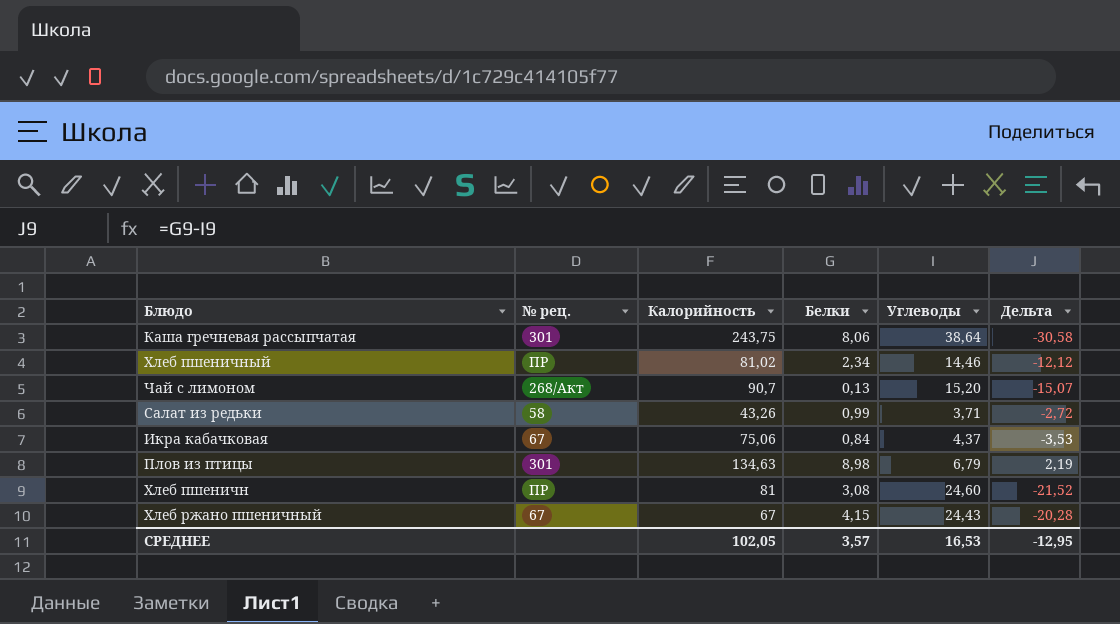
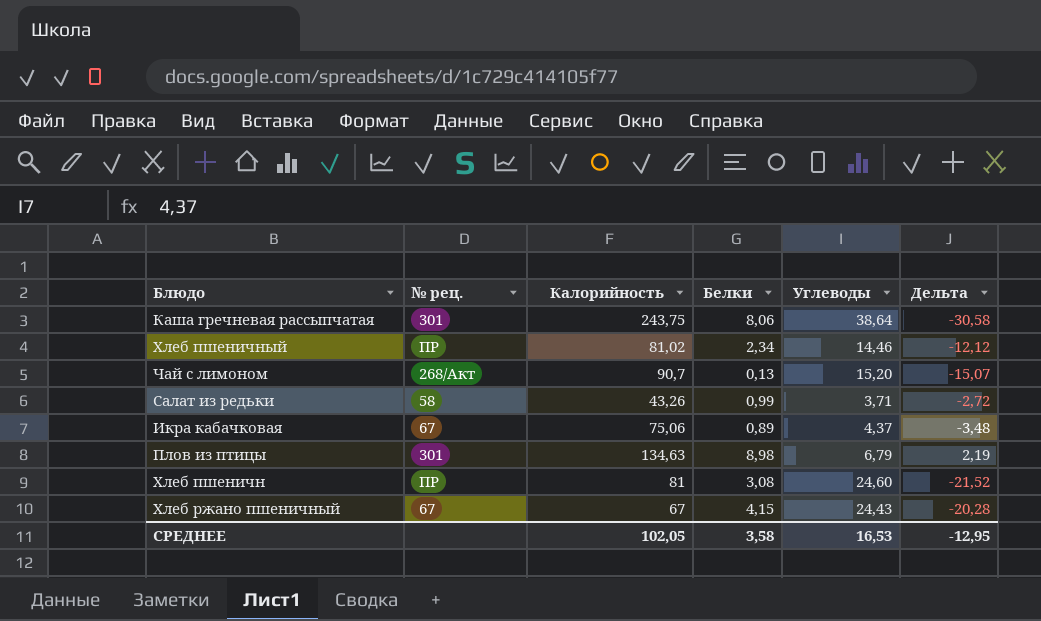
Икра кабачковая | Белки: 0,84 -> 0,89
Икра кабачковая | Дельта: -3,53 -> -3,48
СРЕДНЕЕ | Белки: 3,57 -> 3,58

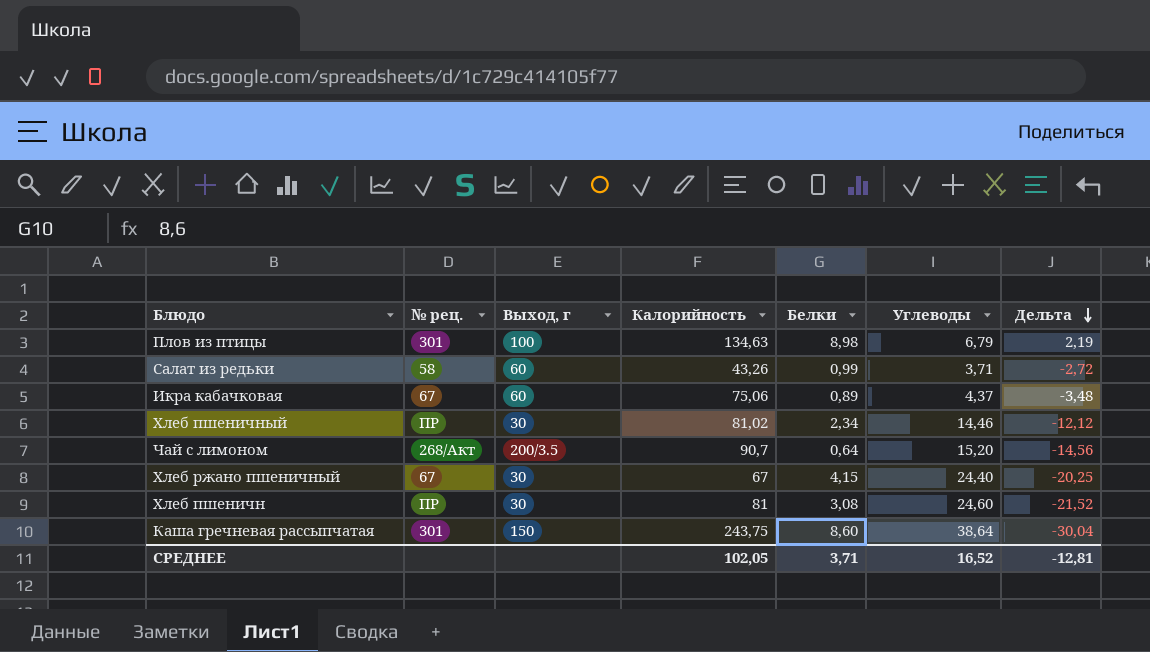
row order: none -> Дельта descending
column Выход, г | position: none -> 3
Чай с лимоном | Белки: 0,13 -> 0,64
Чай с лимоном | Дельта: -15,07 -> -14,56
Хлеб ржано пшеничный | Углеводы: 24,43 -> 24,40
Хлеб ржано пшеничный | Дельта: -20,28 -> -20,25
Каша гречневая рассыпчатая | Белки: 8,06 -> 8,60
Каша гречневая рассыпчатая | Дельта: -30,58 -> -30,04
СРЕДНЕЕ | Белки: 3,58 -> 3,71
СРЕДНЕЕ | Углеводы: 16,53 -> 16,52
СРЕДНЕЕ | Дельта: -12,95 -> -12,81

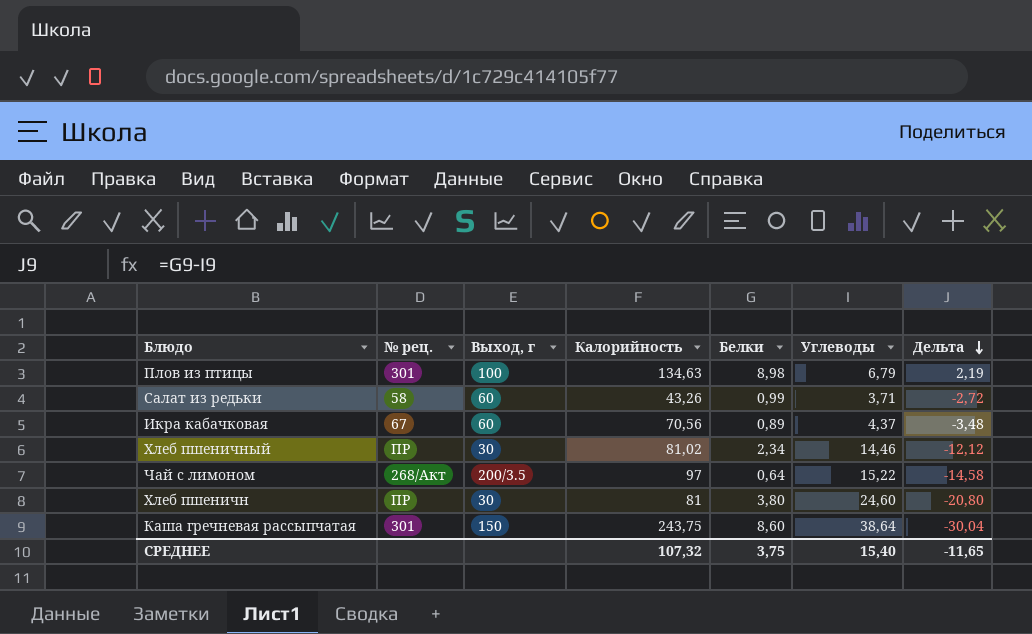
row Хлеб ржано пшеничный: 67 | 30 | 67 | 4,15 | 24,40 | -20,25 -> none
Икра кабачковая | Калорийность: 75,06 -> 70,56
Чай с лимоном | Калорийность: 90,7 -> 97
Чай с лимоном | Углеводы: 15,20 -> 15,22
Чай с лимоном | Дельта: -14,56 -> -14,58
Хлеб пшеничн | Белки: 3,08 -> 3,80
Хлеб пшеничн | Дельта: -21,52 -> -20,80
СРЕДНЕЕ | Калорийность: 102,05 -> 107,32
СРЕДНЕЕ | Белки: 3,71 -> 3,75
СРЕДНЕЕ | Углеводы: 16,52 -> 15,40
СРЕДНЕЕ | Дельта: -12,81 -> -11,65

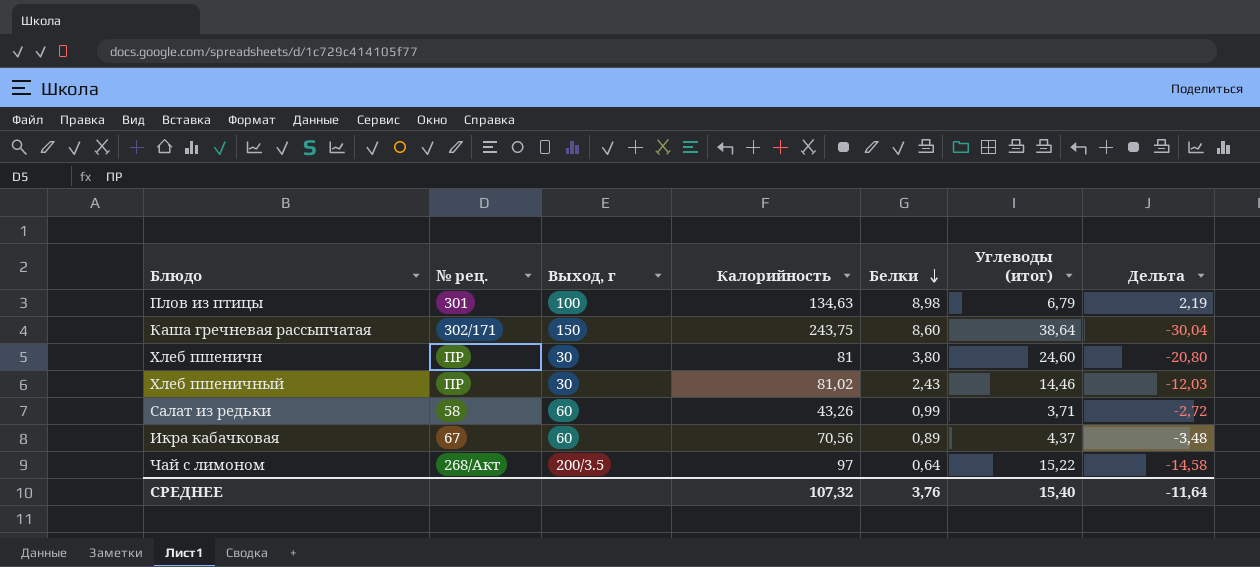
row order: Дельта descending -> Белки descending
column name: Углеводы -> Углеводы (итог)
Каша гречневая рассыпчатая | № рец.: 301 -> 302/171
Хлеб пшеничный | Белки: 2,34 -> 2,43
Хлеб пшеничный | Дельта: -12,12 -> -12,03
СРЕДНЕЕ | Белки: 3,75 -> 3,76
СРЕДНЕЕ | Дельта: -11,65 -> -11,64

